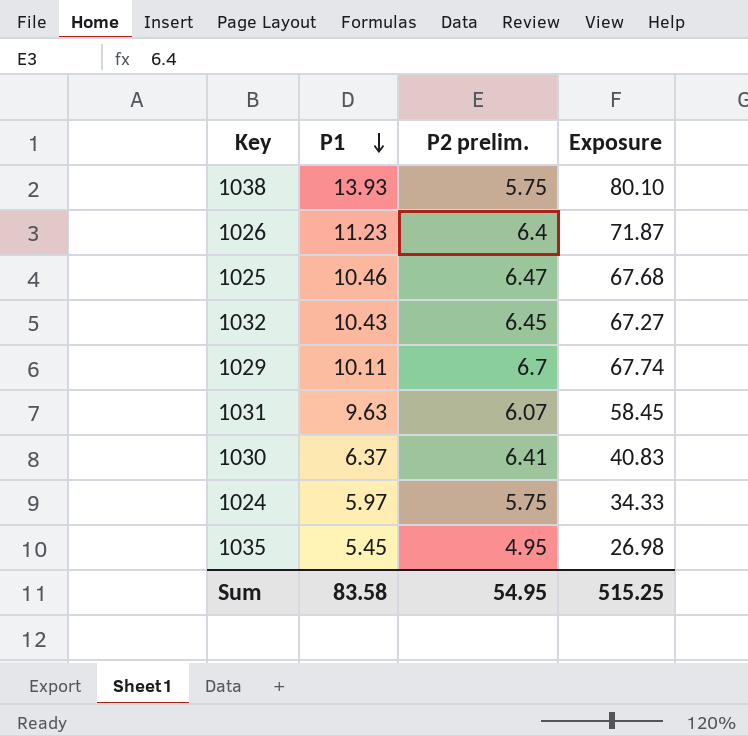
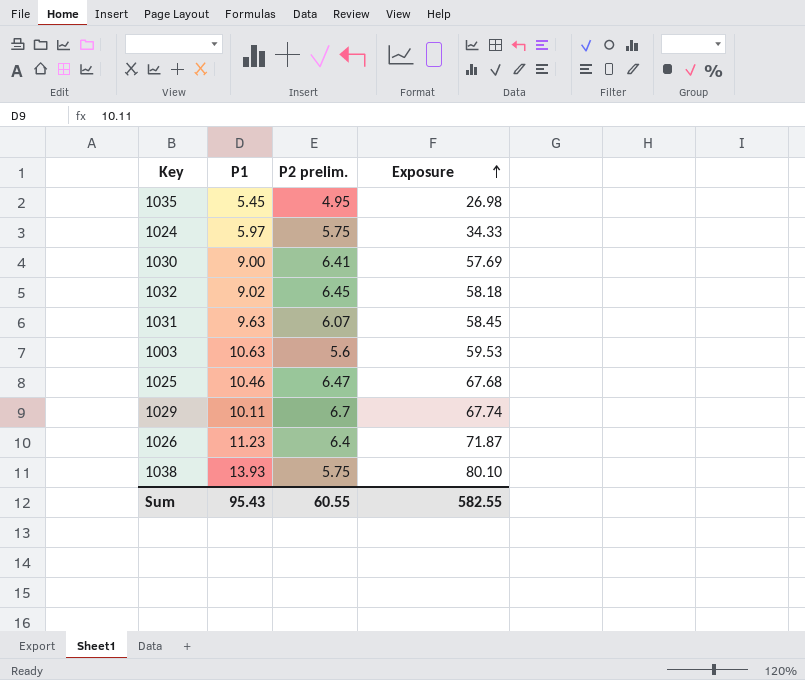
row order: P1 descending -> Exposure ascending
1030 | P1: 6.37 -> 9.00
1030 | Exposure: 40.83 -> 57.69
1032 | P1: 10.43 -> 9.02
1032 | Exposure: 67.27 -> 58.18
row 1003: none -> 10.63 | 5.6 | 59.53
Sum | P1: 83.58 -> 95.43
Sum | P2 prelim.: 54.95 -> 60.55
Sum | Exposure: 515.25 -> 582.55

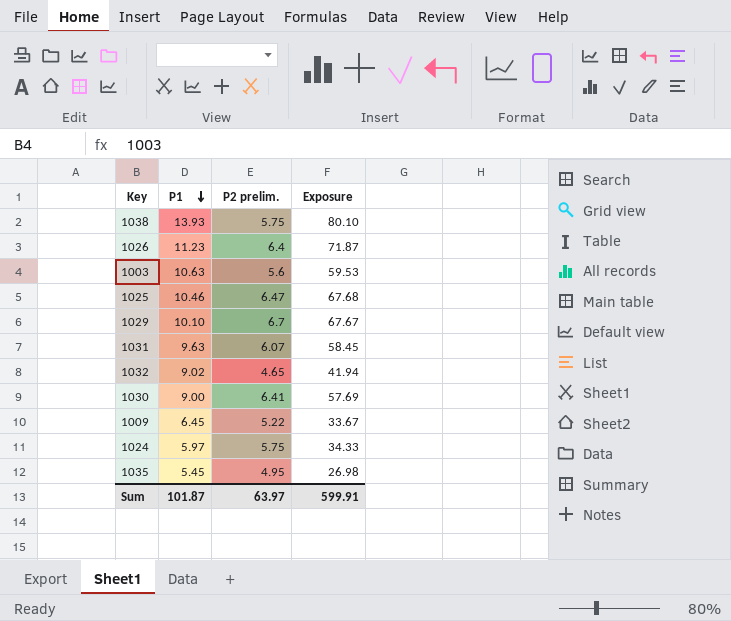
row order: Exposure ascending -> P1 descending
1029 | P1: 10.11 -> 10.10
1029 | Exposure: 67.74 -> 67.67
1032 | P2 prelim.: 6.45 -> 4.65
1032 | Exposure: 58.18 -> 41.94
row 1009: none -> 6.45 | 5.22 | 33.67
Sum | P1: 95.43 -> 101.87
Sum | P2 prelim.: 60.55 -> 63.97
Sum | Exposure: 582.55 -> 599.91

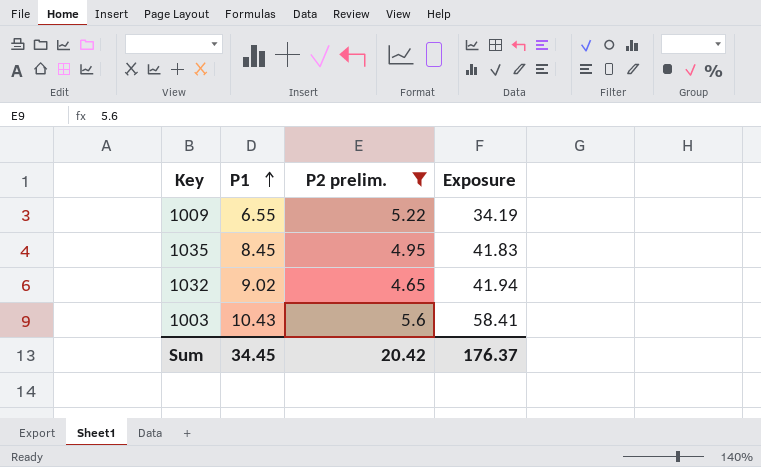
filter: none -> P2 prelim. <= 5.6
row order: P1 descending -> P1 ascending
1009 | P1: 6.45 -> 6.55
1009 | Exposure: 33.67 -> 34.19
1035 | P1: 5.45 -> 8.45
1035 | Exposure: 26.98 -> 41.83
1003 | P1: 10.63 -> 10.43
1003 | Exposure: 59.53 -> 58.41
Sum | P1: 101.87 -> 34.45
Sum | P2 prelim.: 63.97 -> 20.42
Sum | Exposure: 599.91 -> 176.37

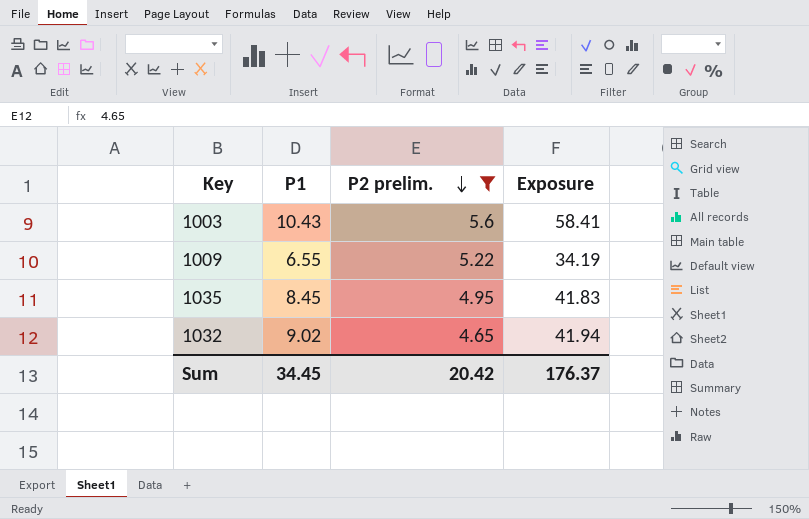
row order: P1 ascending -> P2 prelim. descending

